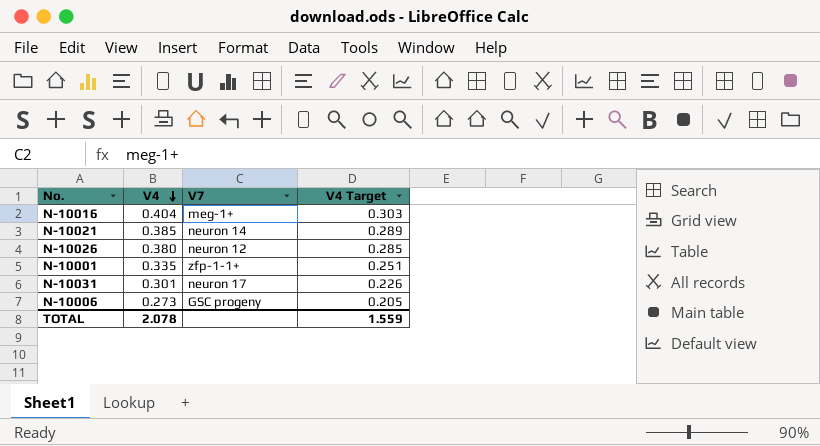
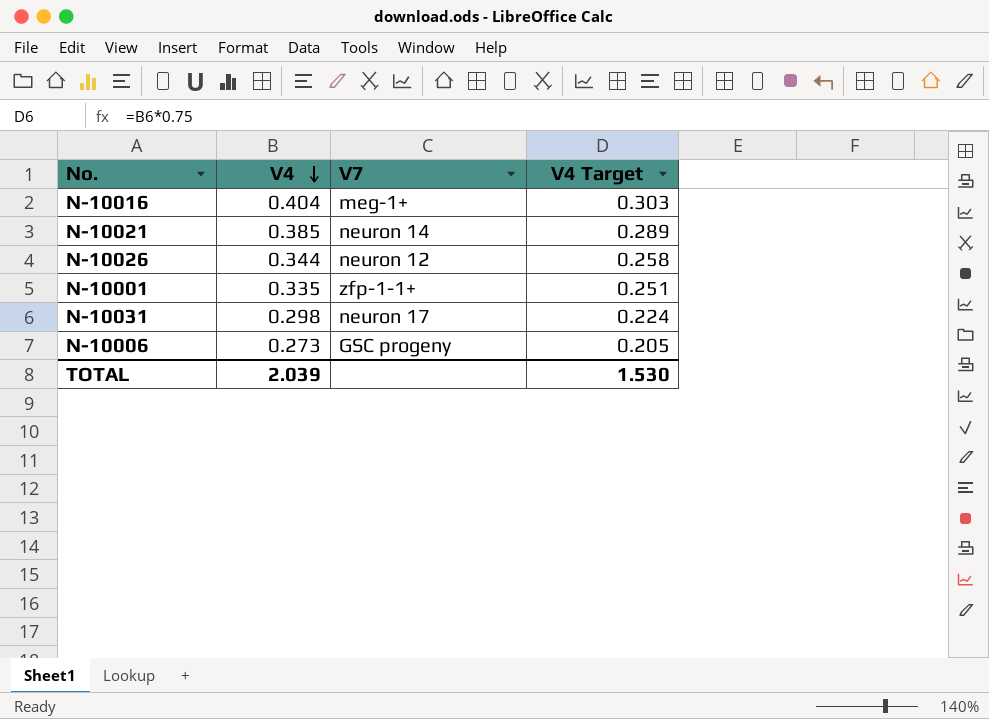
N-10026 | V4: 0.380 -> 0.344
N-10026 | V4 Target: 0.285 -> 0.258
N-10031 | V4: 0.301 -> 0.298
N-10031 | V4 Target: 0.226 -> 0.224
TOTAL | V4: 2.078 -> 2.039
TOTAL | V4 Target: 1.559 -> 1.530

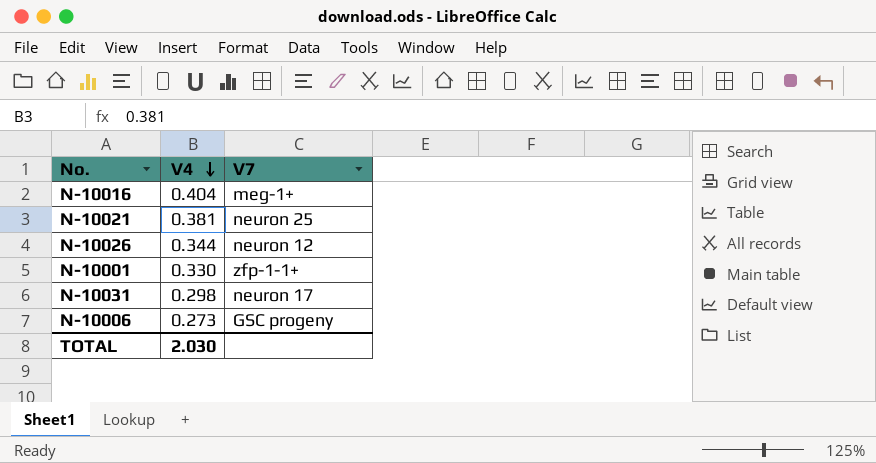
column V4 Target | formula: [V4] * 0.75 -> none
N-10021 | V4: 0.385 -> 0.381
N-10021 | V7: neuron 14 -> neuron 25
N-10001 | V4: 0.335 -> 0.330
TOTAL | V4: 2.039 -> 2.030

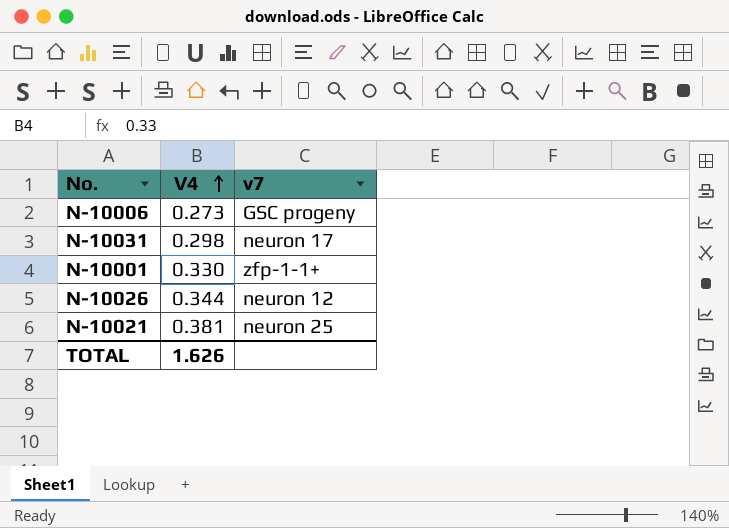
row order: V4 descending -> V4 ascending
column name: V7 -> v7
row N-10016: 0.404 | meg-1+ -> none
TOTAL | V4: 2.030 -> 1.626

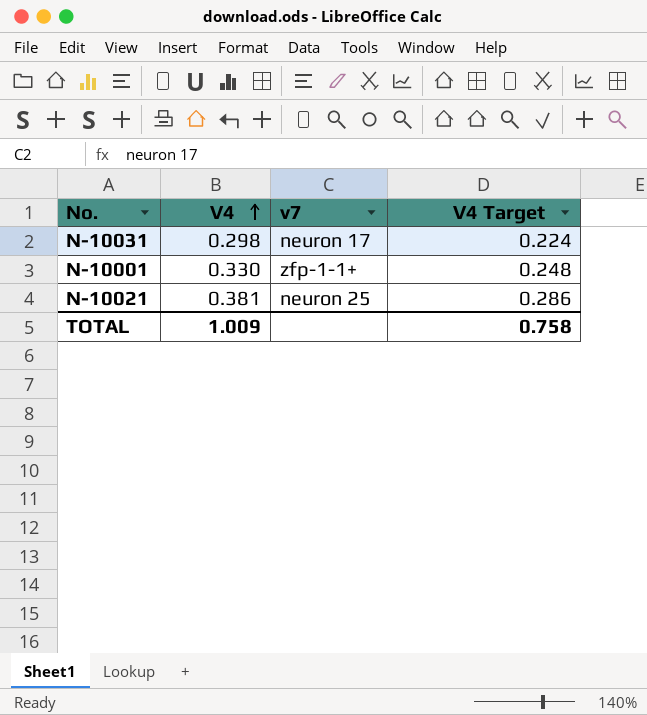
column V4 Target | formula: none -> [V4] * 0.75
row N-10006: 0.273 | GSC progeny -> none
row N-10026: 0.344 | neuron 12 -> none
TOTAL | V4: 1.626 -> 1.009

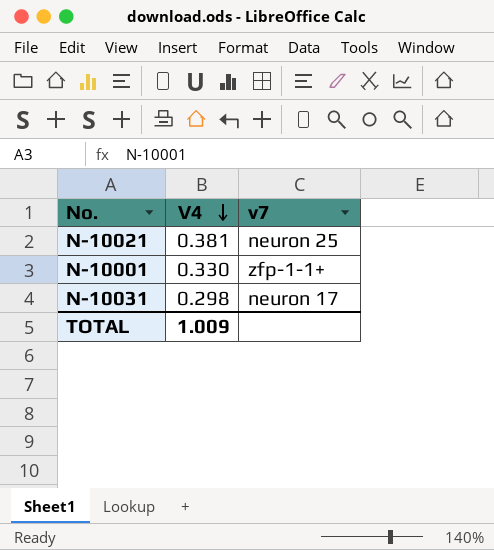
row order: V4 ascending -> V4 descending
column V4 Target | formula: [V4] * 0.75 -> none

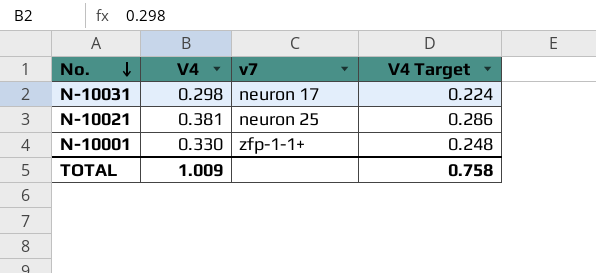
row order: V4 descending -> No. descending
column V4 Target | formula: none -> [V4] * 0.75

